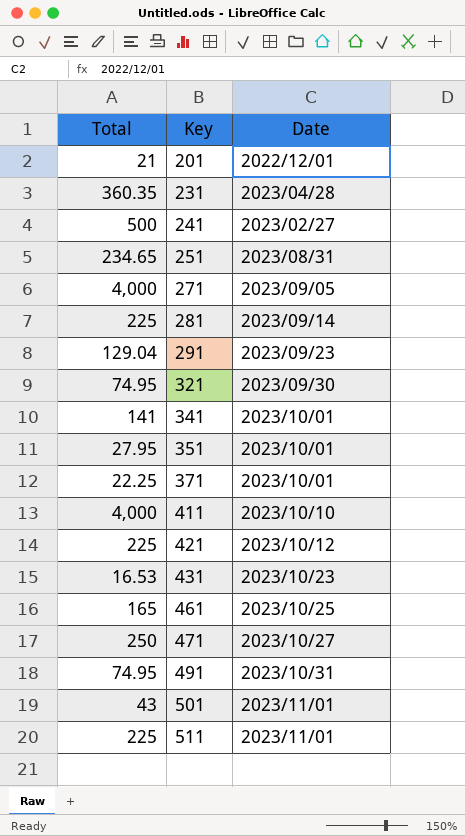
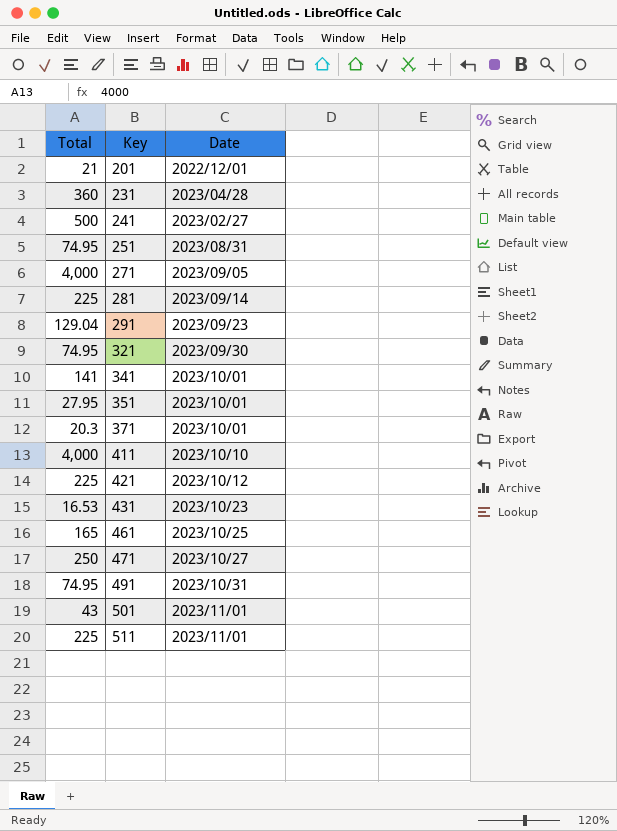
231 | Total: 360.35 -> 360
251 | Total: 234.65 -> 74.95
371 | Total: 22.25 -> 20.3

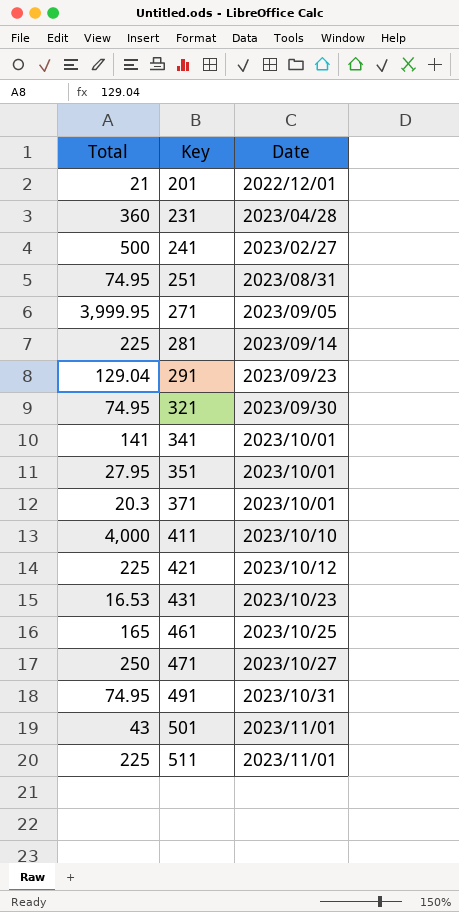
271 | Total: 4,000 -> 3,999.95

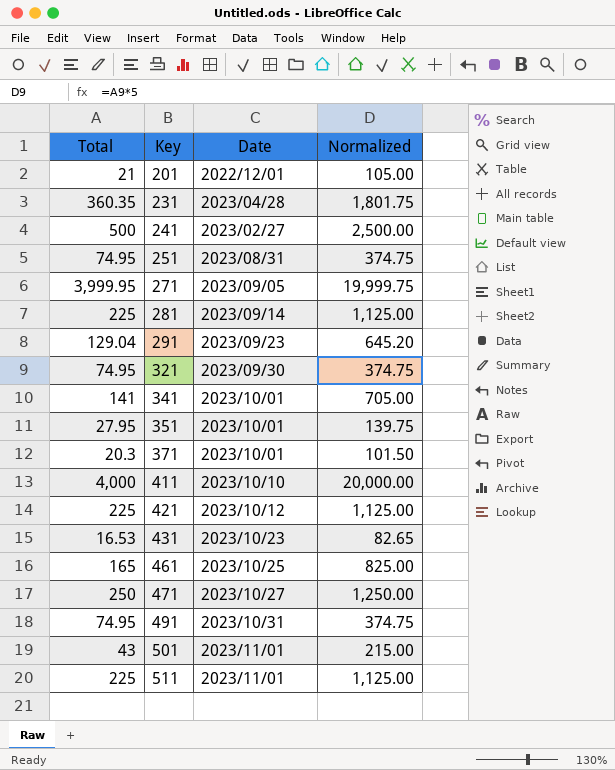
column Normalized | formula: none -> [Total] * 5
231 | Total: 360 -> 360.35

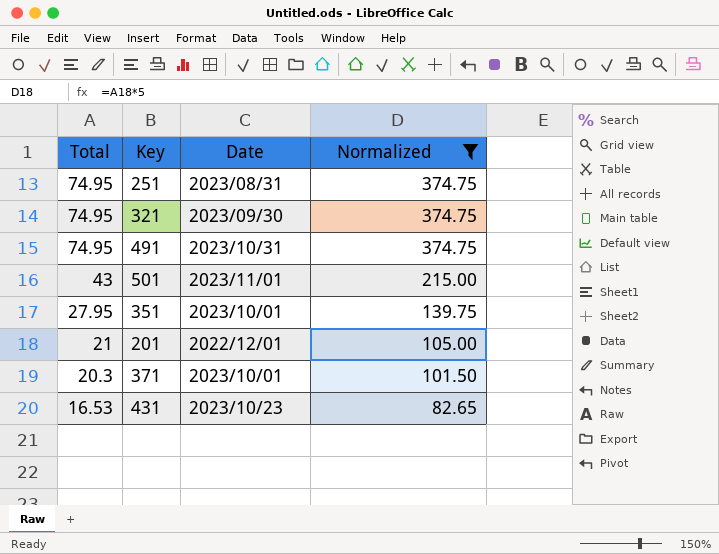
filter: none -> Normalized <= 374.75
row order: Key ascending -> Total descending

